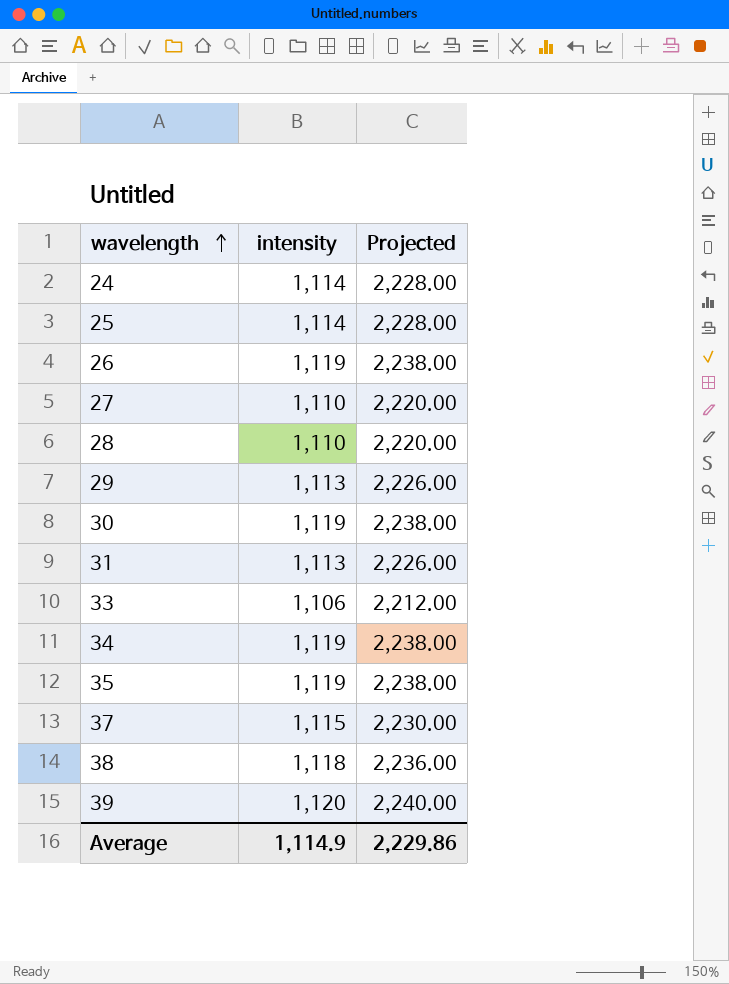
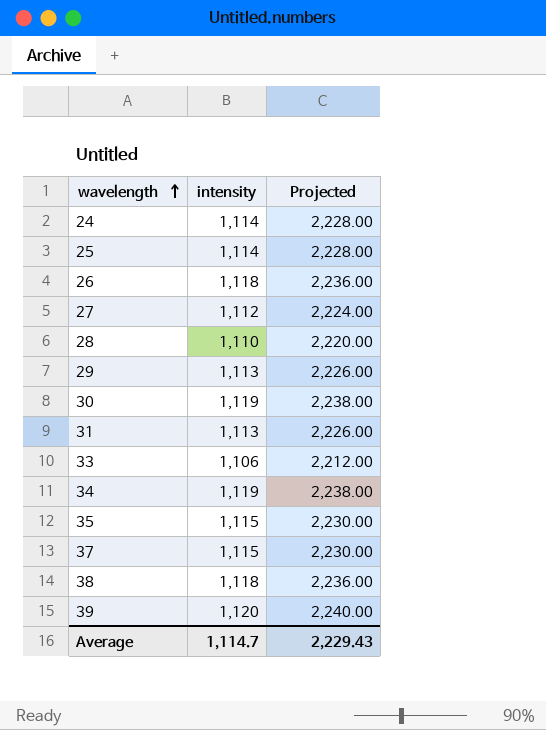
26 | intensity: 1,119 -> 1,118
26 | Projected: 2,238.00 -> 2,236.00
27 | intensity: 1,110 -> 1,112
27 | Projected: 2,220.00 -> 2,224.00
35 | intensity: 1,119 -> 1,115
35 | Projected: 2,238.00 -> 2,230.00
Average | intensity: 1,114.9 -> 1,114.7
Average | Projected: 2,229.86 -> 2,229.43

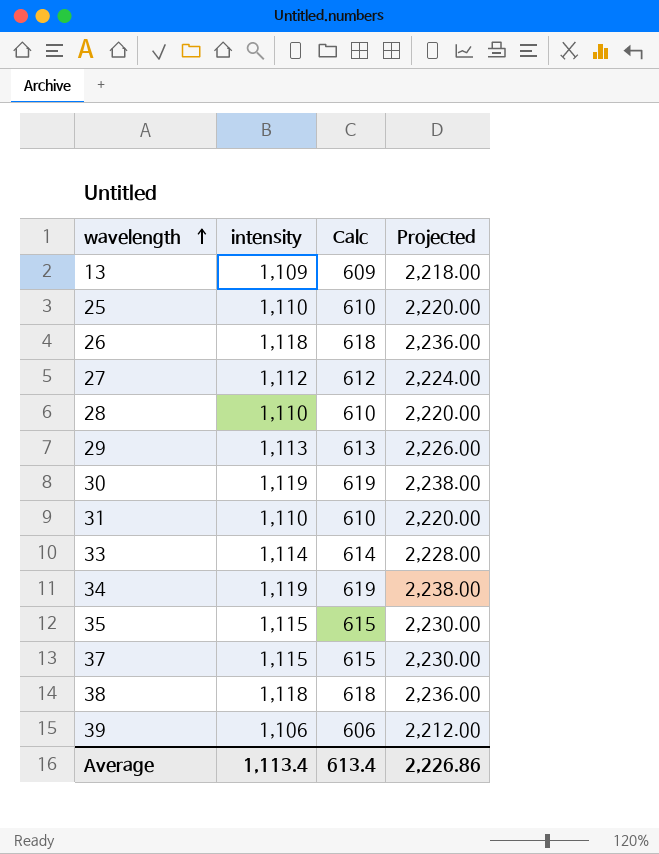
column Calc | formula: none -> [intensity] - 500
row 24: 1,114 | 2,228.00 -> none
row 13: none -> 1,109 | 609 | 2,218.00
25 | intensity: 1,114 -> 1,110
25 | Projected: 2,228.00 -> 2,220.00
31 | intensity: 1,113 -> 1,110
31 | Projected: 2,226.00 -> 2,220.00
33 | intensity: 1,106 -> 1,114
33 | Projected: 2,212.00 -> 2,228.00
39 | intensity: 1,120 -> 1,106
39 | Projected: 2,240.00 -> 2,212.00
Average | intensity: 1,114.7 -> 1,113.4
Average | Projected: 2,229.43 -> 2,226.86

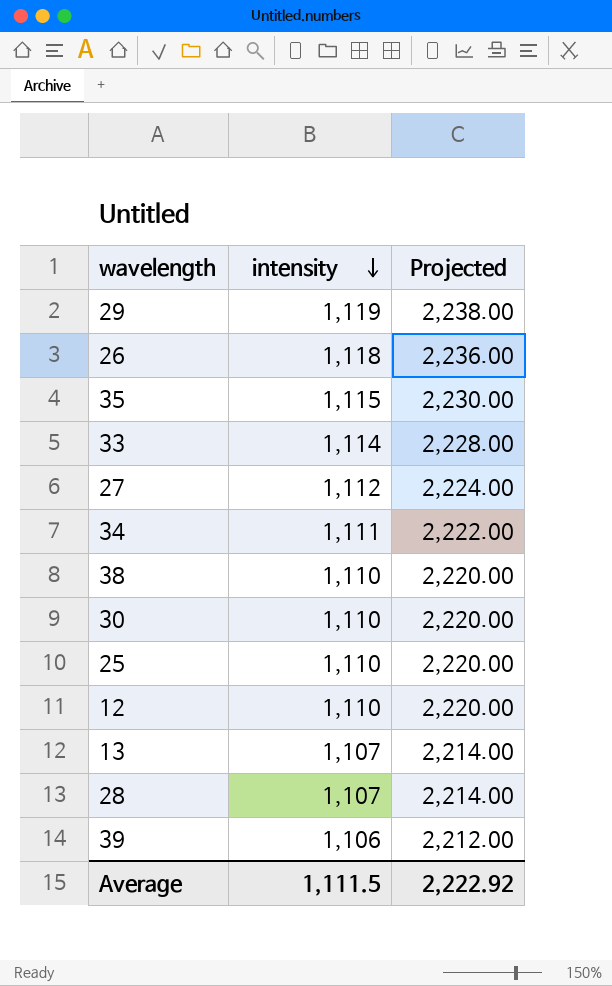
row order: wavelength ascending -> intensity descending
column Calc | formula: [intensity] - 500 -> none
row 31: 1,110 | 610 | 2,220.00 -> none
row 37: 1,115 | 615 | 2,230.00 -> none
29 | intensity: 1,113 -> 1,119
29 | Projected: 2,226.00 -> 2,238.00
34 | intensity: 1,119 -> 1,111
34 | Projected: 2,238.00 -> 2,222.00
38 | intensity: 1,118 -> 1,110
38 | Projected: 2,236.00 -> 2,220.00
30 | intensity: 1,119 -> 1,110
30 | Projected: 2,238.00 -> 2,220.00
row 12: none -> 1,110 | 2,220.00
13 | intensity: 1,109 -> 1,107
13 | Projected: 2,218.00 -> 2,214.00
28 | intensity: 1,110 -> 1,107
28 | Projected: 2,220.00 -> 2,214.00
Average | intensity: 1,113.4 -> 1,111.5
Average | Projected: 2,226.86 -> 2,222.92

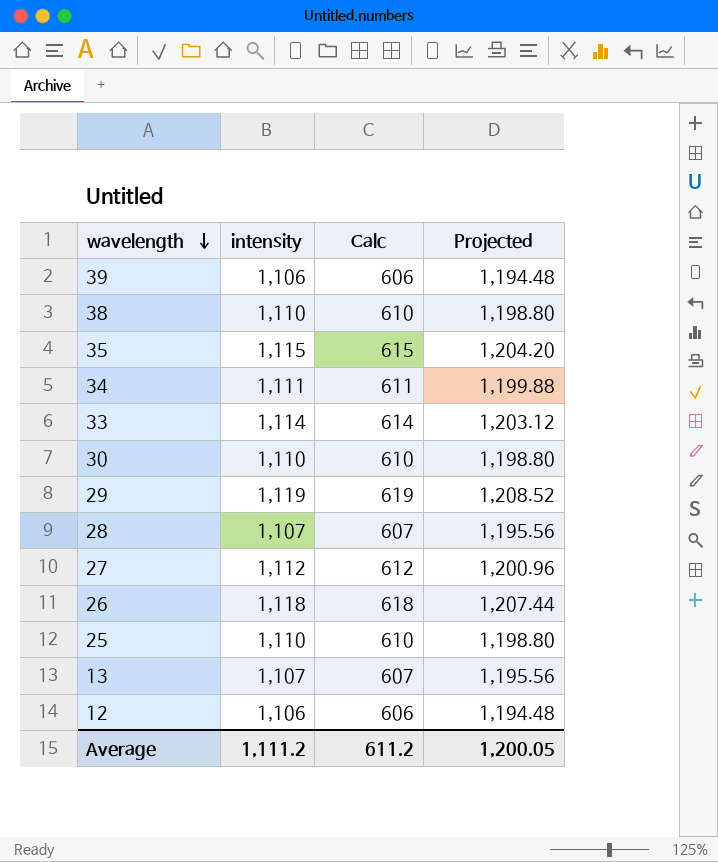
row order: intensity descending -> wavelength descending
column Calc | formula: none -> [intensity] - 500
column Projected | formula: [intensity] * 2 -> [intensity] * 1.08
12 | intensity: 1,110 -> 1,106
Average | intensity: 1,111.5 -> 1,111.2
Average | Projected: 2,222.92 -> 1,200.05

